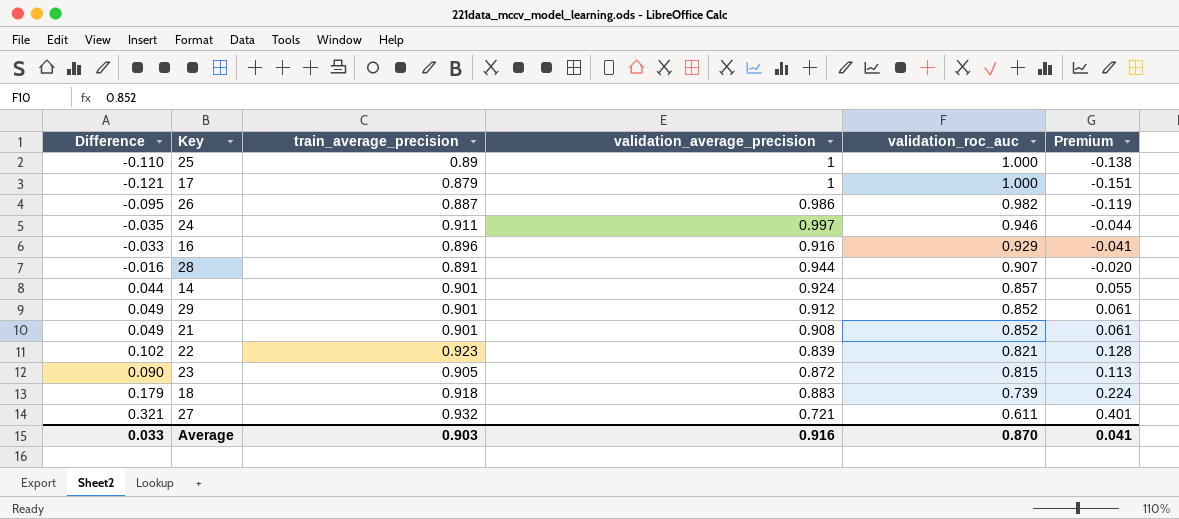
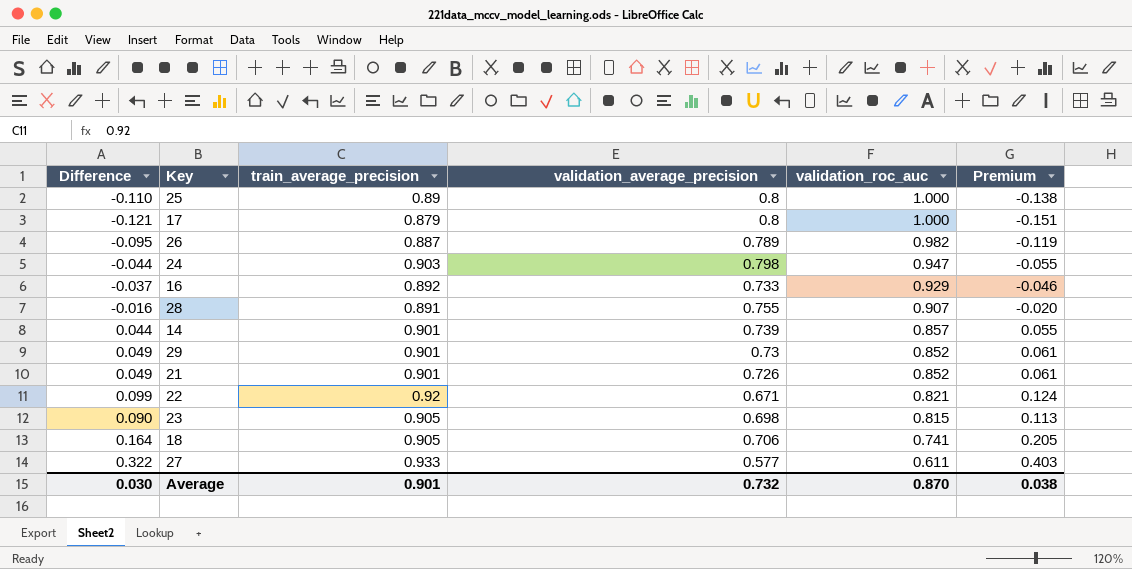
25 | validation_average_precision: 1 -> 0.8
17 | validation_average_precision: 1 -> 0.8
26 | validation_average_precision: 0.986 -> 0.789
24 | Difference: -0.035 -> -0.044
24 | train_average_precision: 0.911 -> 0.903
24 | validation_average_precision: 0.997 -> 0.798
24 | validation_roc_auc: 0.946 -> 0.947
24 | Premium: -0.044 -> -0.055
16 | Difference: -0.033 -> -0.037
16 | train_average_precision: 0.896 -> 0.892
16 | validation_average_precision: 0.916 -> 0.733
16 | Premium: -0.041 -> -0.046
28 | validation_average_precision: 0.944 -> 0.755
14 | validation_average_precision: 0.924 -> 0.739
29 | validation_average_precision: 0.912 -> 0.73
21 | validation_average_precision: 0.908 -> 0.726
22 | Difference: 0.102 -> 0.099
22 | train_average_precision: 0.923 -> 0.92
22 | validation_average_precision: 0.839 -> 0.671
22 | Premium: 0.128 -> 0.124
23 | validation_average_precision: 0.872 -> 0.698
18 | Difference: 0.179 -> 0.164
18 | train_average_precision: 0.918 -> 0.905
18 | validation_average_precision: 0.883 -> 0.706
18 | validation_roc_auc: 0.739 -> 0.741
18 | Premium: 0.224 -> 0.205
27 | Difference: 0.321 -> 0.322
27 | train_average_precision: 0.932 -> 0.933
27 | validation_average_precision: 0.721 -> 0.577
27 | Premium: 0.401 -> 0.403
Average | Difference: 0.033 -> 0.030
Average | train_average_precision: 0.903 -> 0.901
Average | validation_average_precision: 0.916 -> 0.732
Average | Premium: 0.041 -> 0.038

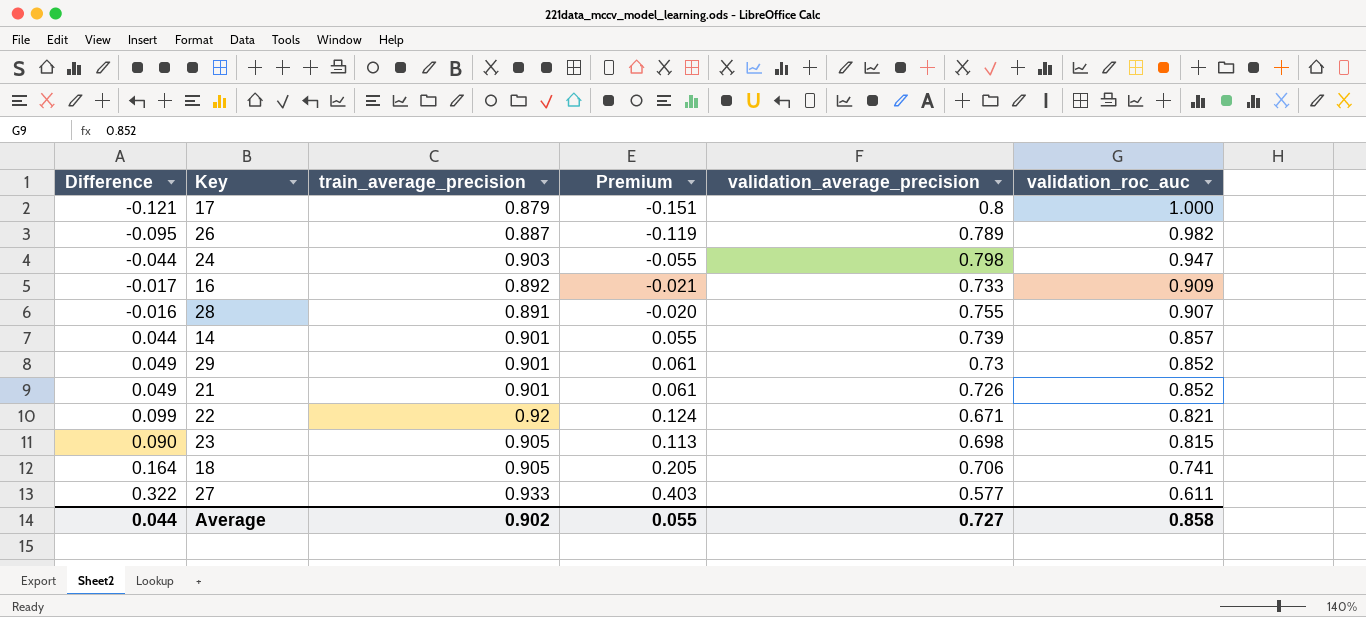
column Premium | position: 6 -> 4
row 25: -0.110 | 0.89 | 0.8 | 1.000 | -0.138 -> none
16 | Difference: -0.037 -> -0.017
16 | Premium: -0.046 -> -0.021
16 | validation_roc_auc: 0.929 -> 0.909
Average | Difference: 0.030 -> 0.044
Average | train_average_precision: 0.901 -> 0.902
Average | Premium: 0.038 -> 0.055
Average | validation_average_precision: 0.732 -> 0.727
Average | validation_roc_auc: 0.870 -> 0.858

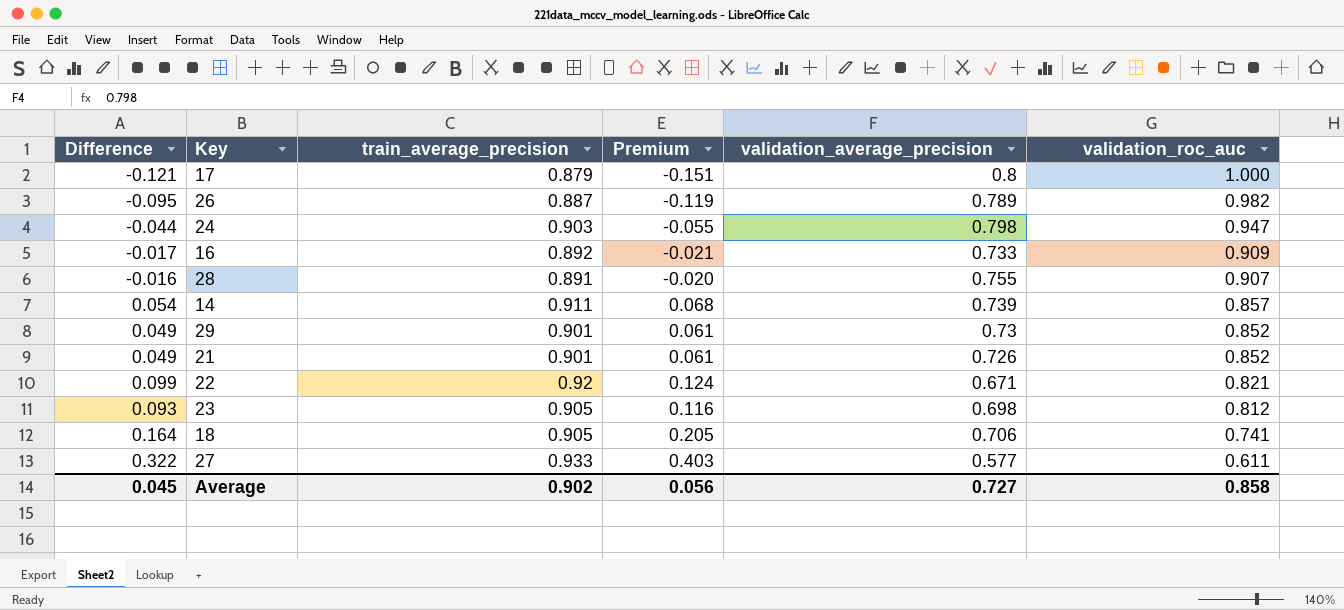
14 | Difference: 0.044 -> 0.054
14 | train_average_precision: 0.901 -> 0.911
14 | Premium: 0.055 -> 0.068
23 | Difference: 0.090 -> 0.093
23 | Premium: 0.113 -> 0.116
23 | validation_roc_auc: 0.815 -> 0.812
Average | Difference: 0.044 -> 0.045
Average | Premium: 0.055 -> 0.056

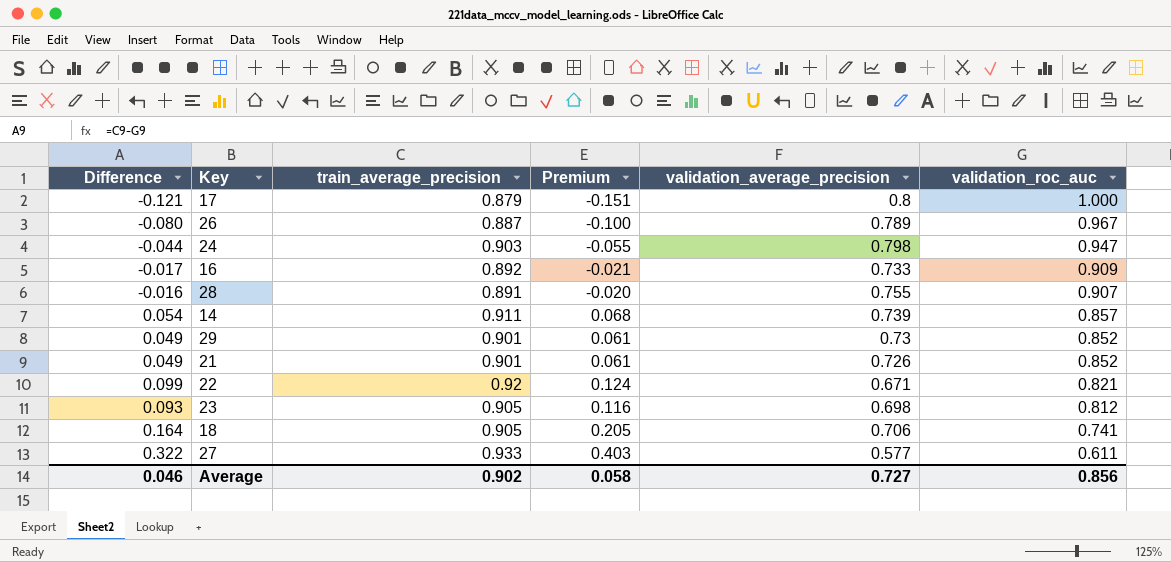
26 | Difference: -0.095 -> -0.080
26 | Premium: -0.119 -> -0.100
26 | validation_roc_auc: 0.982 -> 0.967
Average | Difference: 0.045 -> 0.046
Average | Premium: 0.056 -> 0.058
Average | validation_roc_auc: 0.858 -> 0.856

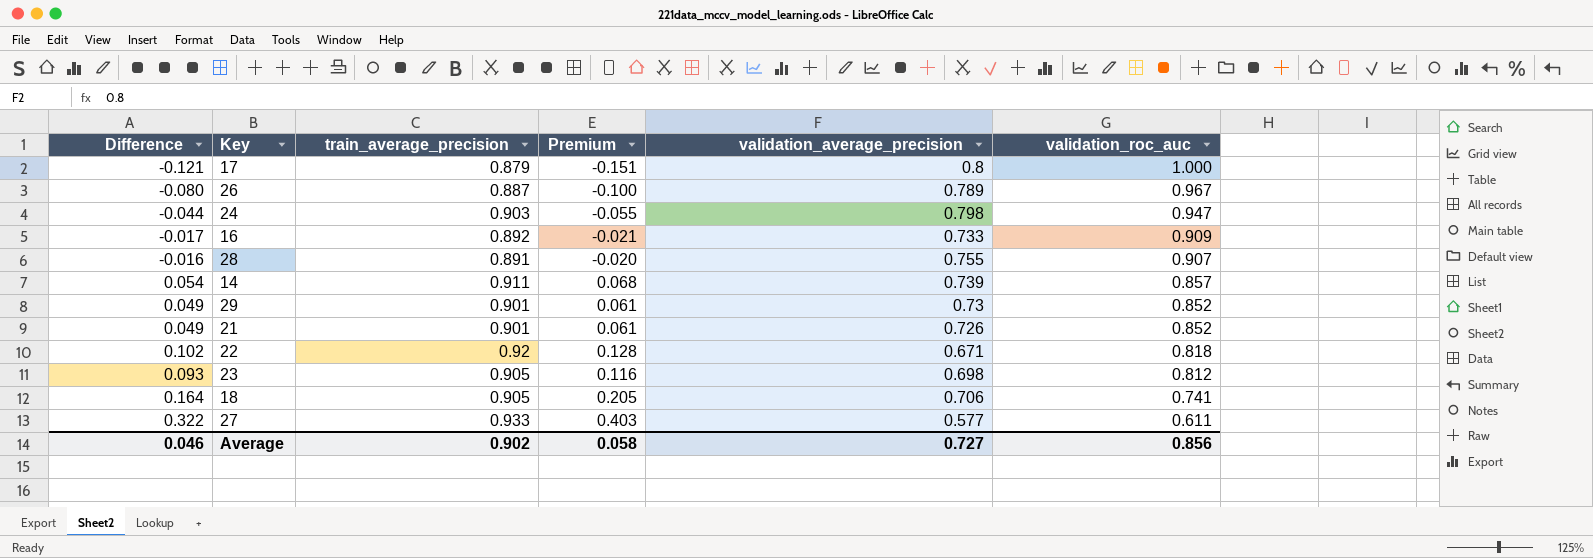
22 | Difference: 0.099 -> 0.102
22 | Premium: 0.124 -> 0.128
22 | validation_roc_auc: 0.821 -> 0.818

